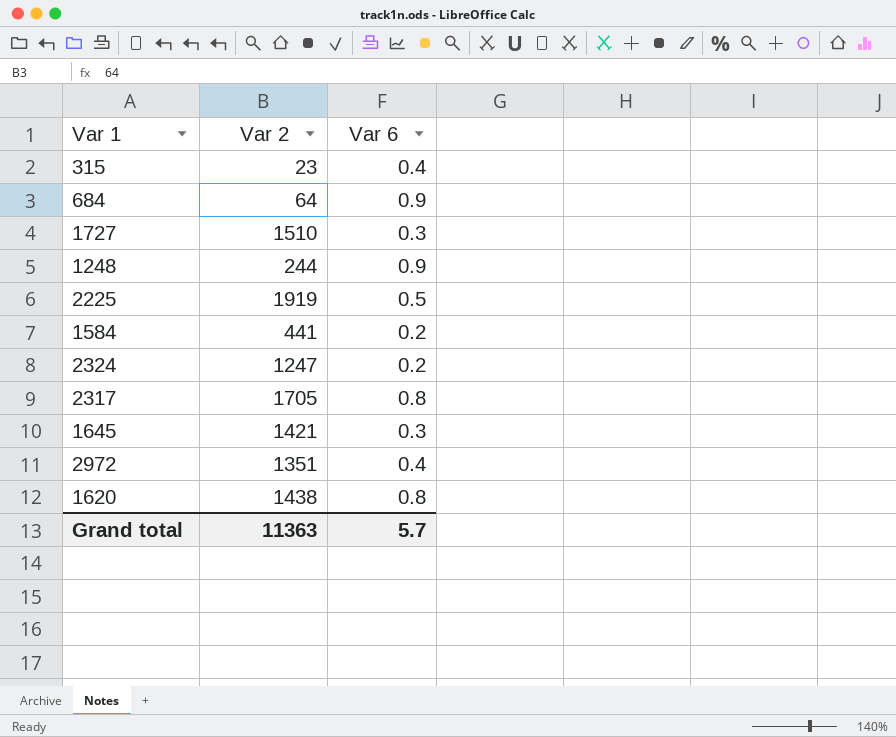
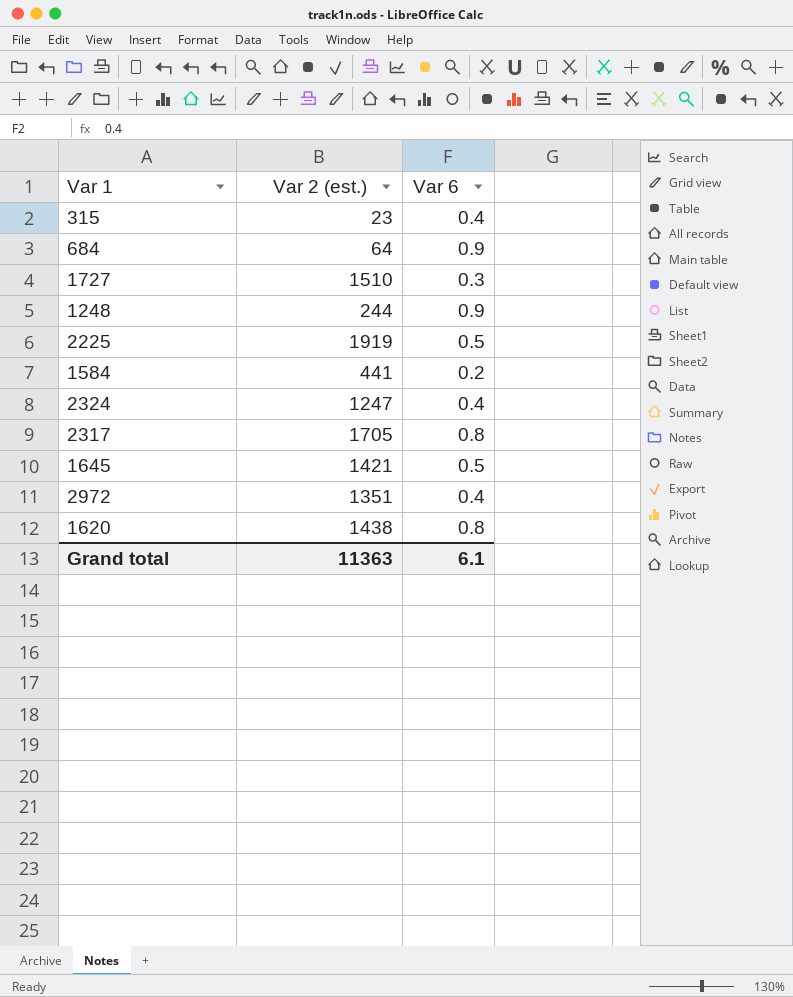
column name: Var 2 -> Var 2 (est.)
2324 | Var 6: 0.2 -> 0.4
1645 | Var 6: 0.3 -> 0.5
Grand total | Var 6: 5.7 -> 6.1

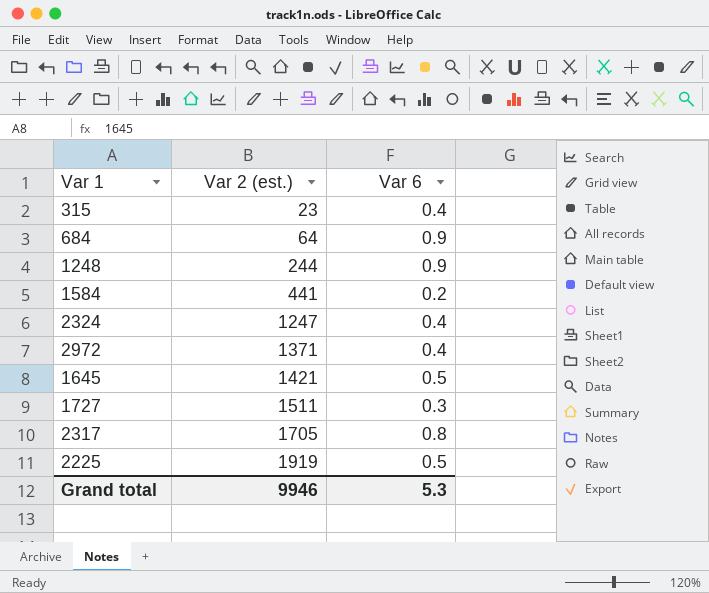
row order: none -> Var 2 (est.) ascending
row 1620: 1438 | 0.8 -> none
2972 | Var 2 (est.): 1351 -> 1371
1727 | Var 2 (est.): 1510 -> 1511
Grand total | Var 2 (est.): 11363 -> 9946
Grand total | Var 6: 6.1 -> 5.3

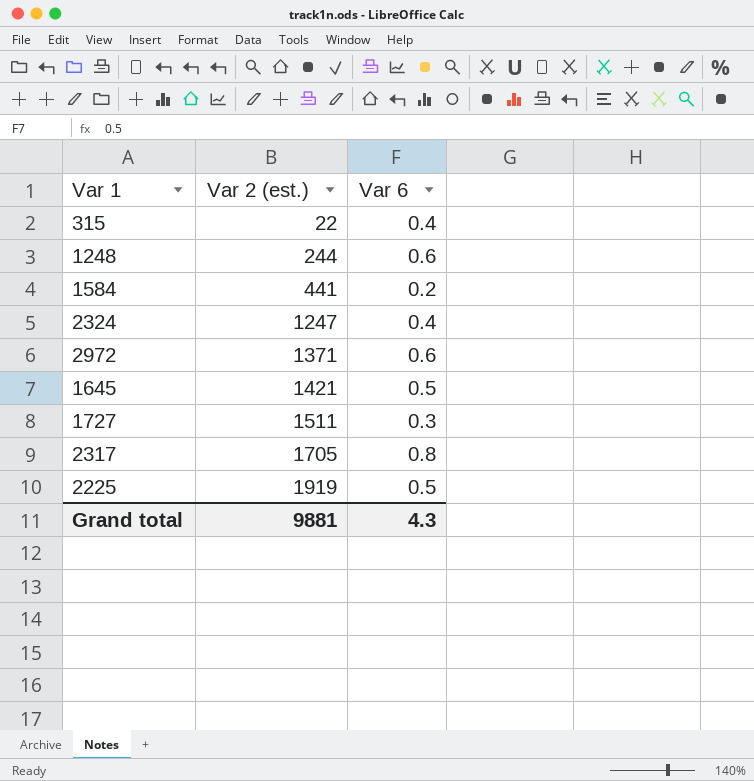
row 684: 64 | 0.9 -> none
315 | Var 2 (est.): 23 -> 22
1248 | Var 6: 0.9 -> 0.6
2972 | Var 6: 0.4 -> 0.6
Grand total | Var 2 (est.): 9946 -> 9881
Grand total | Var 6: 5.3 -> 4.3

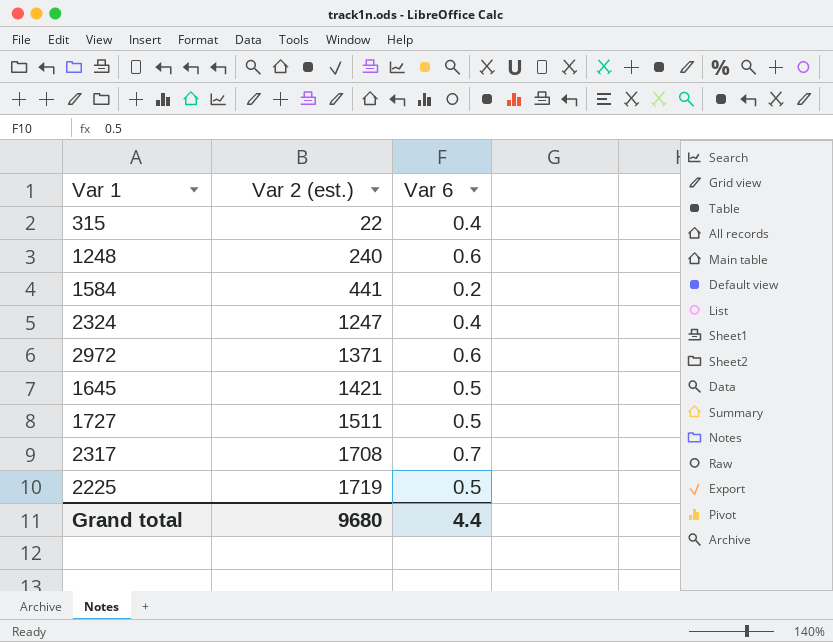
1248 | Var 2 (est.): 244 -> 240
1727 | Var 6: 0.3 -> 0.5
2317 | Var 2 (est.): 1705 -> 1708
2317 | Var 6: 0.8 -> 0.7
2225 | Var 2 (est.): 1919 -> 1719
Grand total | Var 2 (est.): 9881 -> 9680
Grand total | Var 6: 4.3 -> 4.4

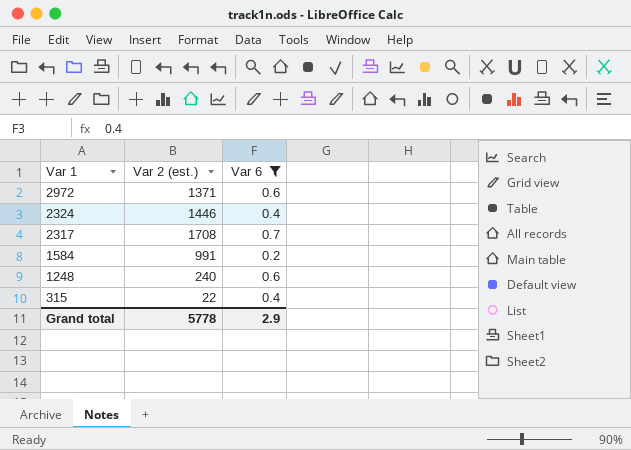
filter: none -> Var 6 != 0.5
row order: Var 2 (est.) ascending -> Var 1 descending
2324 | Var 2 (est.): 1247 -> 1446
1584 | Var 2 (est.): 441 -> 991
Grand total | Var 2 (est.): 9680 -> 5778
Grand total | Var 6: 4.4 -> 2.9

